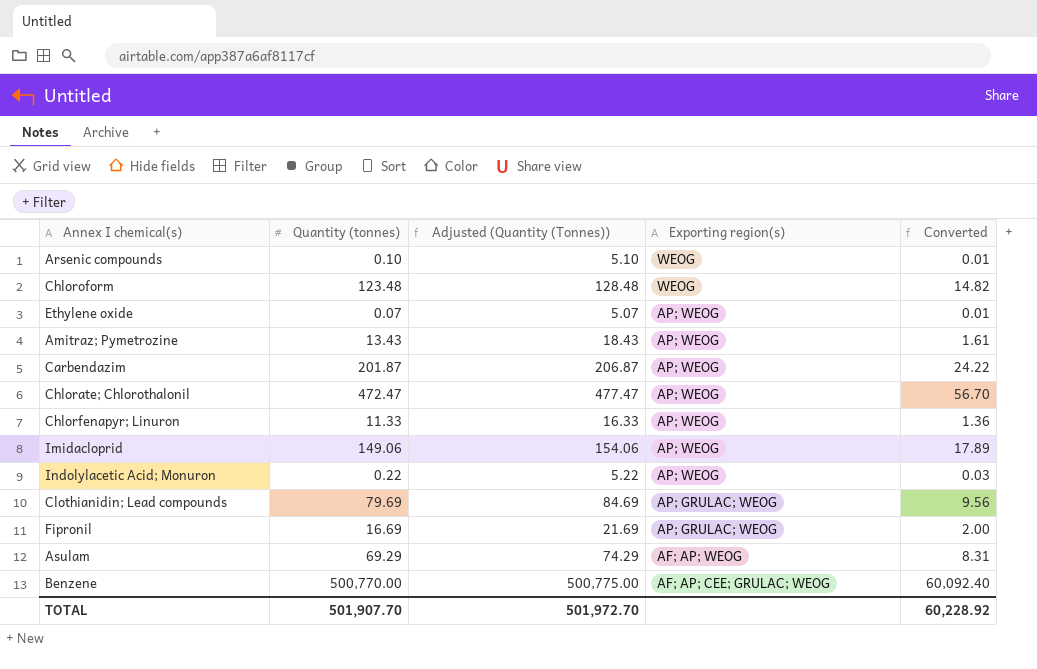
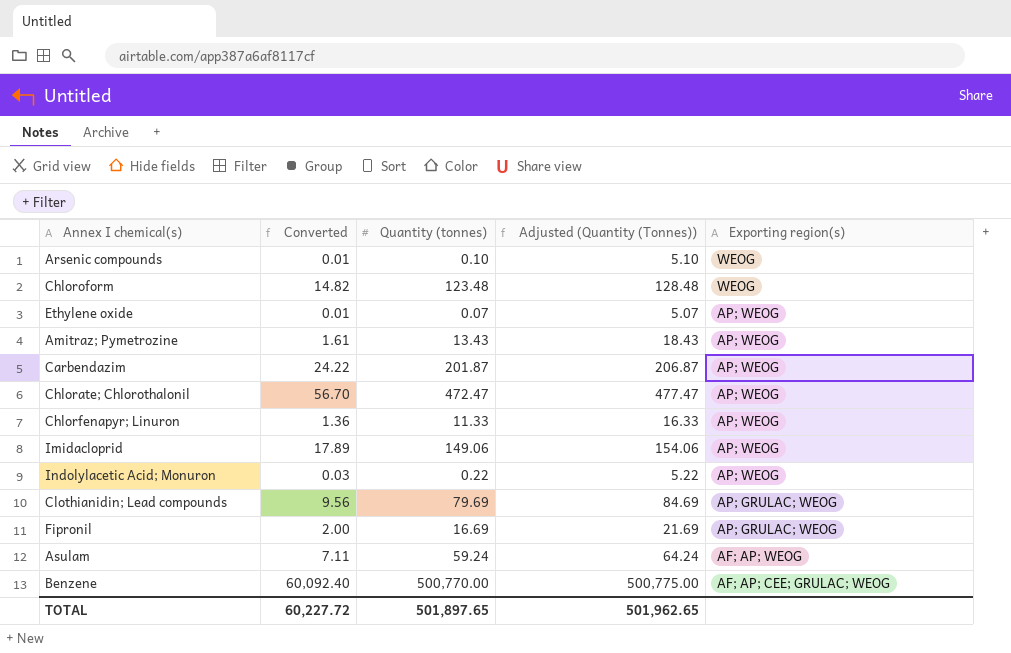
column Converted | position: 5 -> 2
Asulam | Converted: 8.31 -> 7.11
Asulam | Quantity (tonnes): 69.29 -> 59.24
Asulam | Adjusted (Quantity (Tonnes)): 74.29 -> 64.24
TOTAL | Converted: 60,228.92 -> 60,227.72
TOTAL | Quantity (tonnes): 501,907.70 -> 501,897.65
TOTAL | Adjusted (Quantity (Tonnes)): 501,972.70 -> 501,962.65

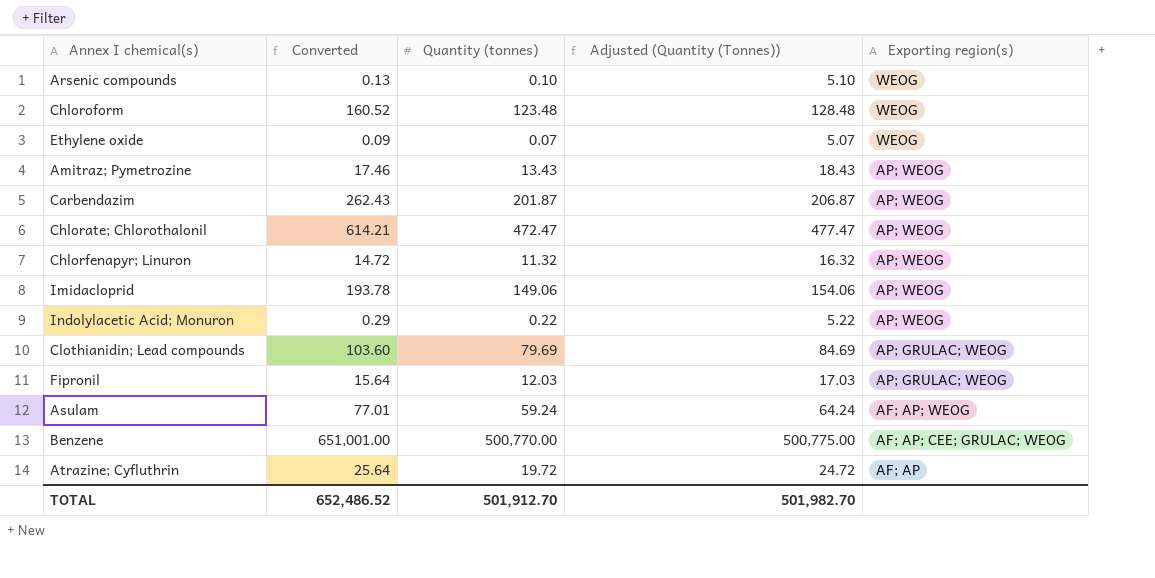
column Converted | formula: [Quantity (tonnes)] * 0.12 -> [Quantity (tonnes)] * 1.3
Ethylene oxide | Exporting region(s): AP; WEOG -> WEOG
Chlorfenapyr; Linuron | Quantity (tonnes): 11.33 -> 11.32
Chlorfenapyr; Linuron | Adjusted (Quantity (Tonnes)): 16.33 -> 16.32
Fipronil | Quantity (tonnes): 16.69 -> 12.03
Fipronil | Adjusted (Quantity (Tonnes)): 21.69 -> 17.03
row Atrazine; Cyfluthrin: none -> 25.64 | 19.72 | 24.72 | AF; AP
TOTAL | Converted: 60,227.72 -> 652,486.52
TOTAL | Quantity (tonnes): 501,897.65 -> 501,912.70
TOTAL | Adjusted (Quantity (Tonnes)): 501,962.65 -> 501,982.70

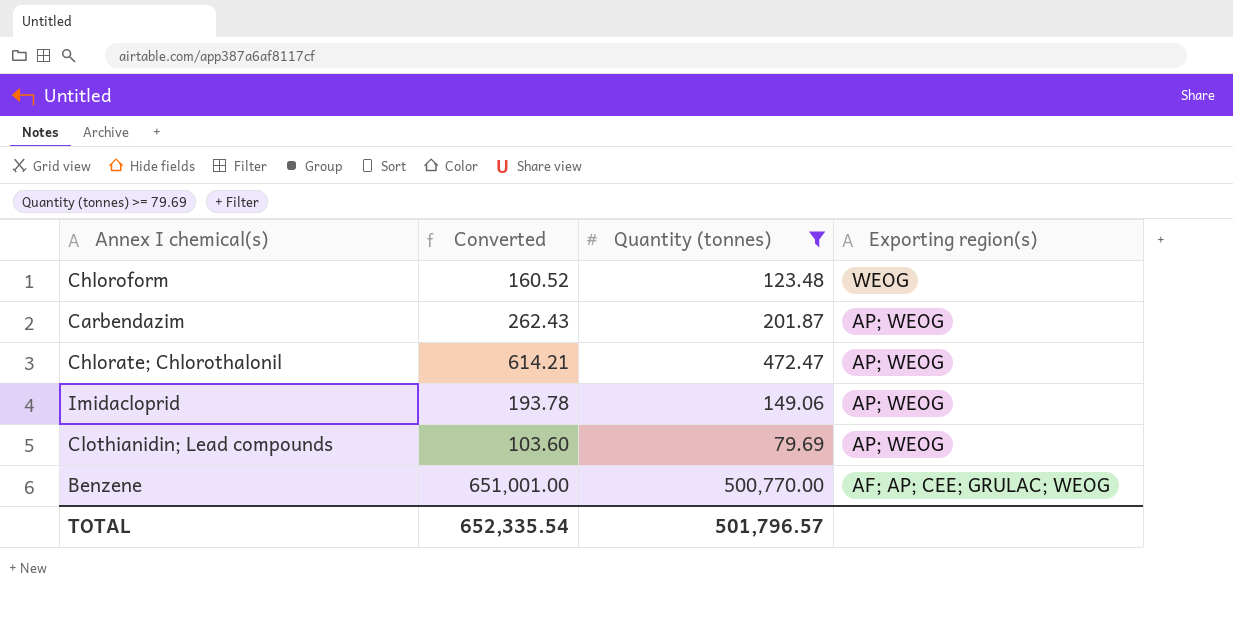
filter: none -> Quantity (tonnes) >= 79.69
column Adjusted (Quantity (Tonnes)) | formula: [Quantity (tonnes)] + 5 -> none
Clothianidin; Lead compounds | Exporting region(s): AP; GRULAC; WEOG -> AP; WEOG
TOTAL | Converted: 652,486.52 -> 652,335.54
TOTAL | Quantity (tonnes): 501,912.70 -> 501,796.57

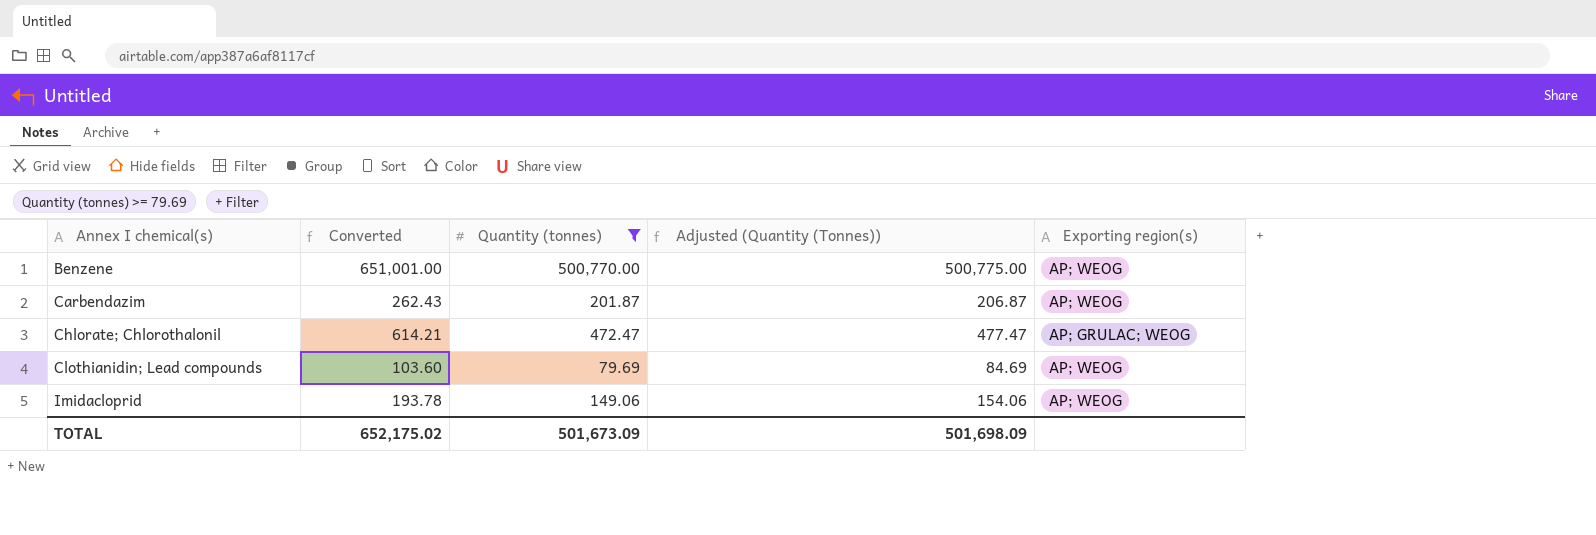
row order: Exporting region(s) descending -> Annex I chemical(s) ascending
column Adjusted (Quantity (Tonnes)) | formula: none -> [Quantity (tonnes)] + 5
row Chloroform: 160.52 | 123.48 | WEOG -> none
Benzene | Exporting region(s): AF; AP; CEE; GRULAC; WEOG -> AP; WEOG
Chlorate; Chlorothalonil | Exporting region(s): AP; WEOG -> AP; GRULAC; WEOG
TOTAL | Converted: 652,335.54 -> 652,175.02
TOTAL | Quantity (tonnes): 501,796.57 -> 501,673.09

